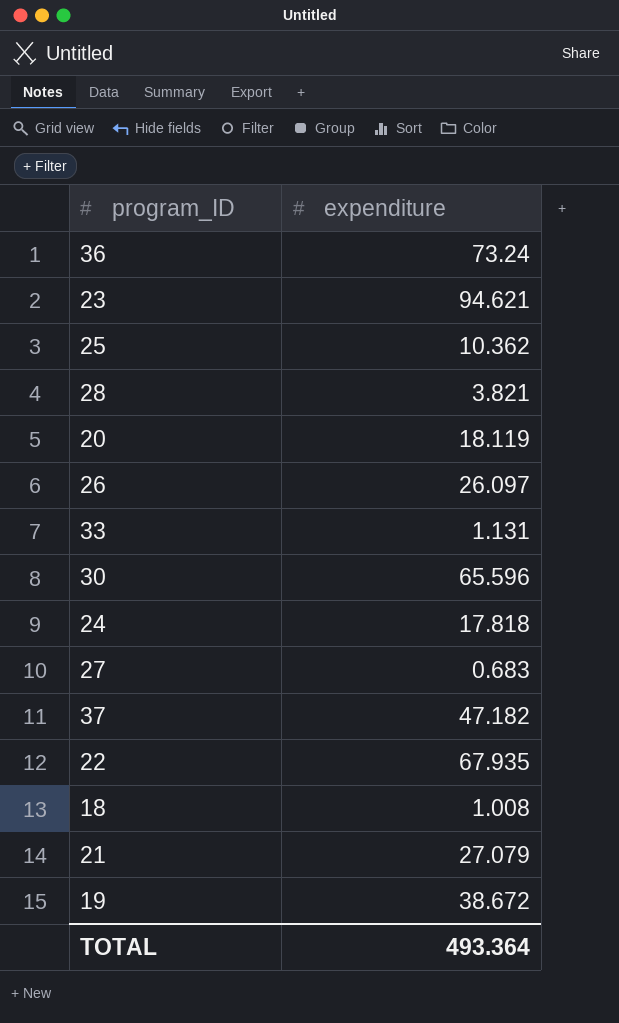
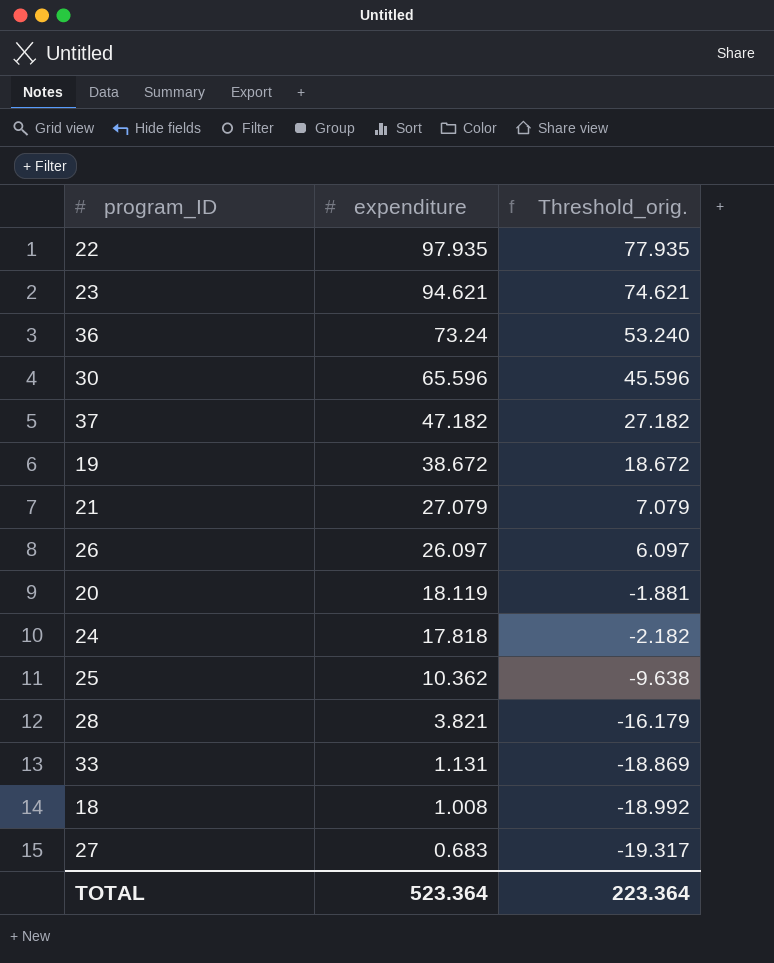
row order: none -> expenditure descending
column Threshold_orig. | formula: none -> [expenditure] - 20
22 | expenditure: 67.935 -> 97.935
TOTAL | expenditure: 493.364 -> 523.364

